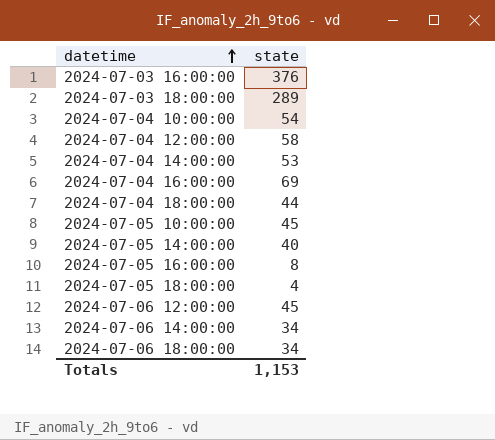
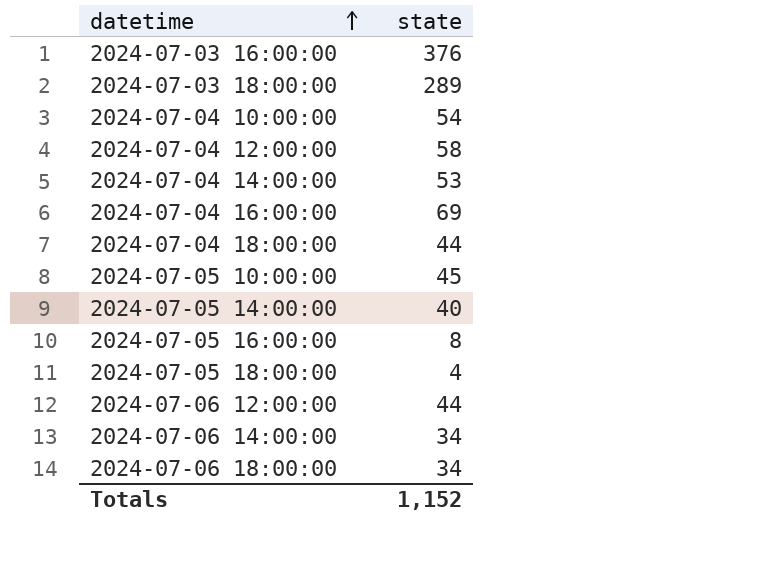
2024-07-06 12:00:00 | state: 45 -> 44
Totals | state: 1,153 -> 1,152

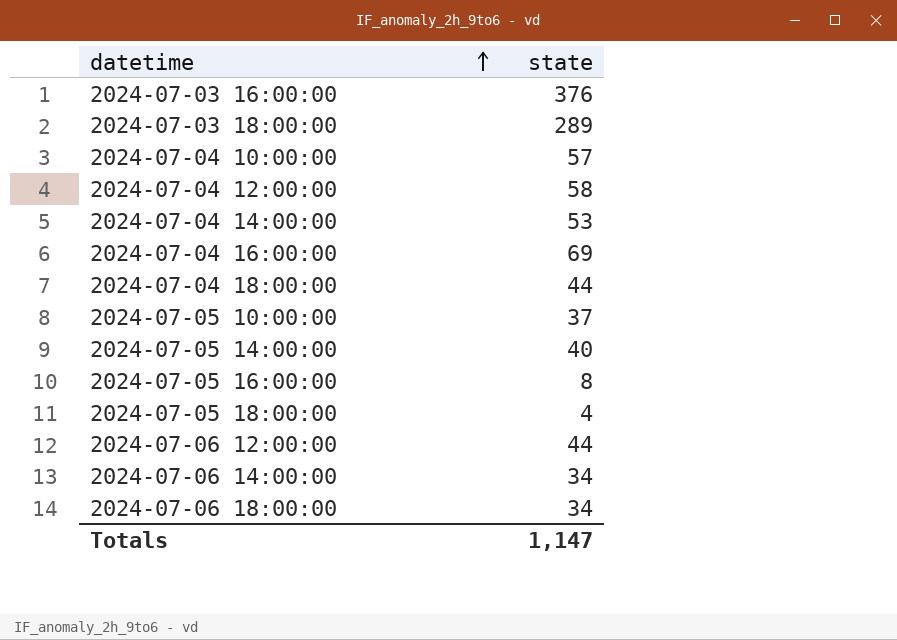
2024-07-04 10:00:00 | state: 54 -> 57
2024-07-05 10:00:00 | state: 45 -> 37
Totals | state: 1,152 -> 1,147

